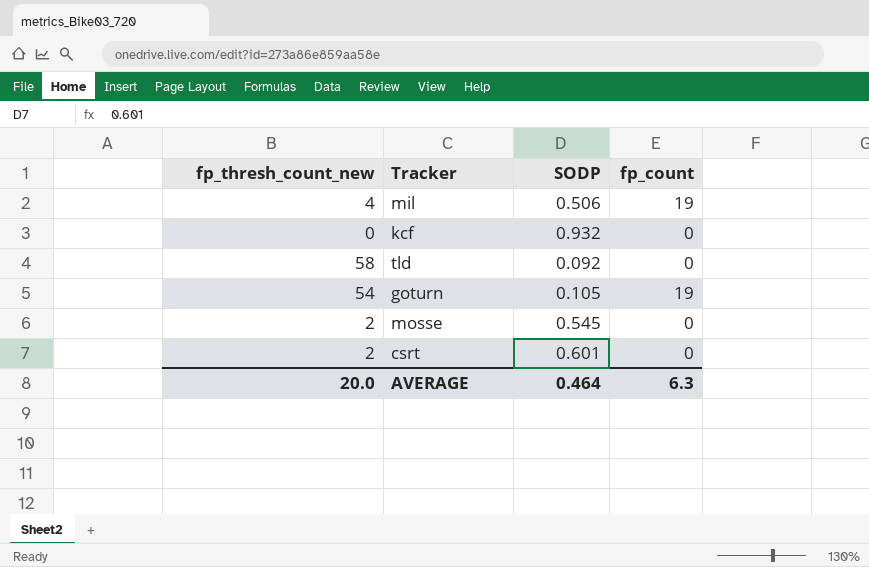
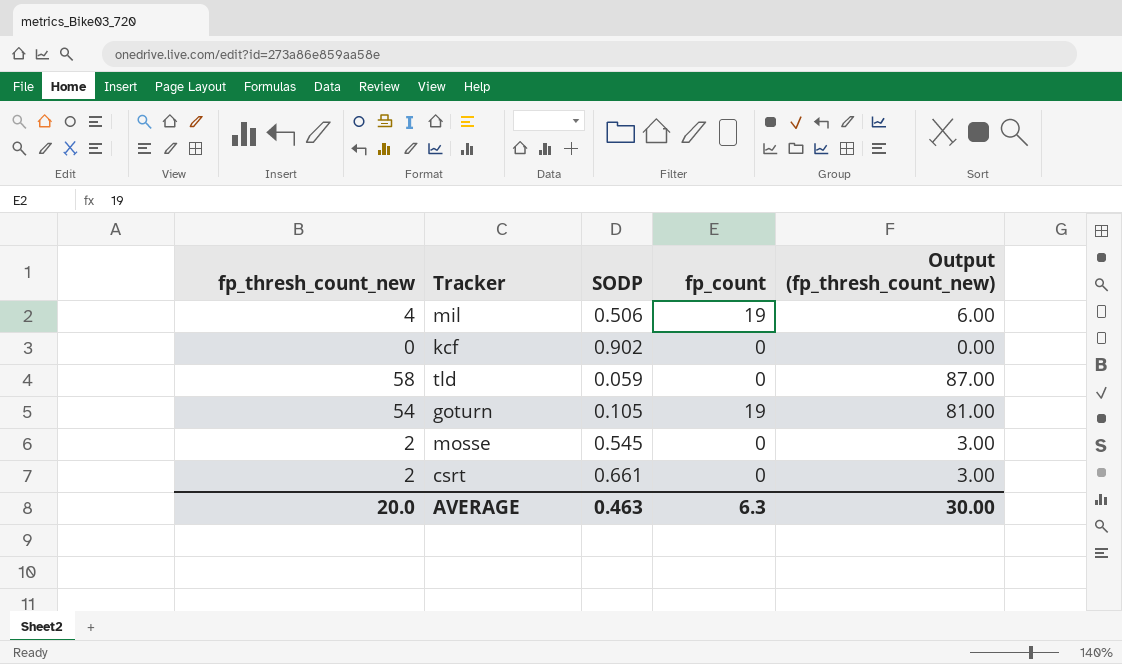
column Output (fp_thresh_count_new) | formula: none -> [fp_thresh_count_new] * 1.5
kcf | SODP: 0.932 -> 0.902
tld | SODP: 0.092 -> 0.059
csrt | SODP: 0.601 -> 0.661
AVERAGE | SODP: 0.464 -> 0.463

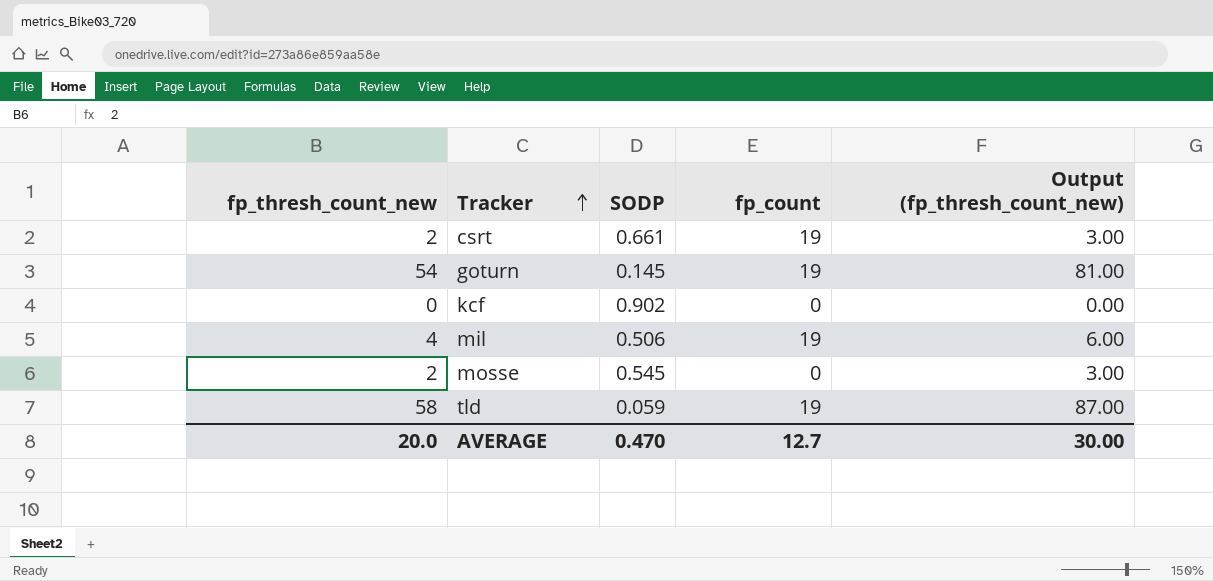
row order: none -> Tracker ascending
csrt | fp_count: 0 -> 19
goturn | SODP: 0.105 -> 0.145
tld | fp_count: 0 -> 19
AVERAGE | SODP: 0.463 -> 0.470
AVERAGE | fp_count: 6.3 -> 12.7

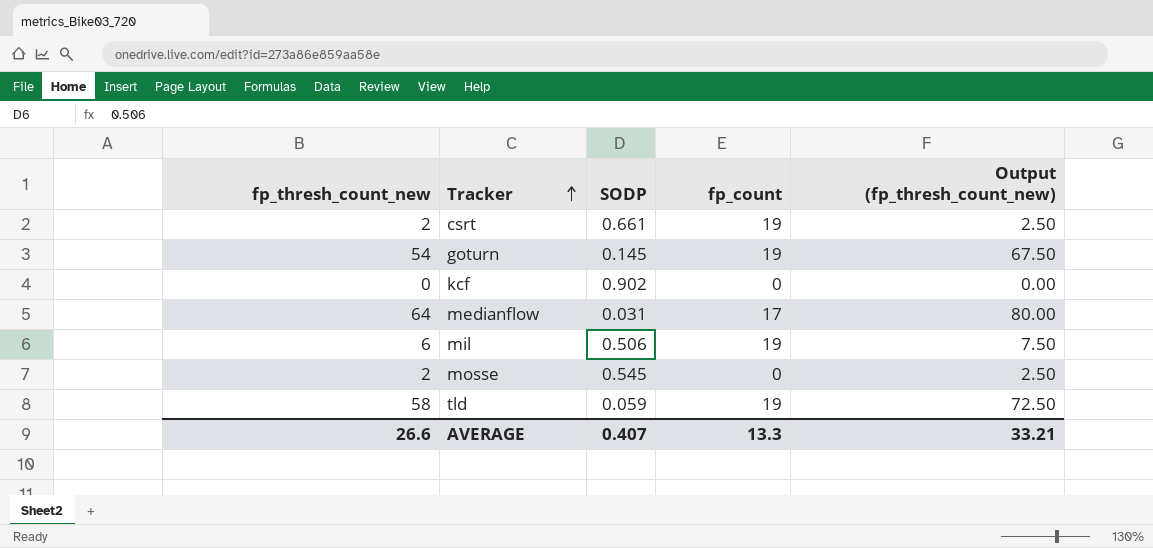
column Output (fp_thresh_count_new) | formula: [fp_thresh_count_new] * 1.5 -> [fp_thresh_count_new] * 1.25
row medianflow: none -> 64 | 0.031 | 17 | 80.00
mil | fp_thresh_count_new: 4 -> 6
AVERAGE | fp_thresh_count_new: 20.0 -> 26.6
AVERAGE | SODP: 0.470 -> 0.407
AVERAGE | fp_count: 12.7 -> 13.3
AVERAGE | Output (fp_thresh_count_new): 30.00 -> 33.21

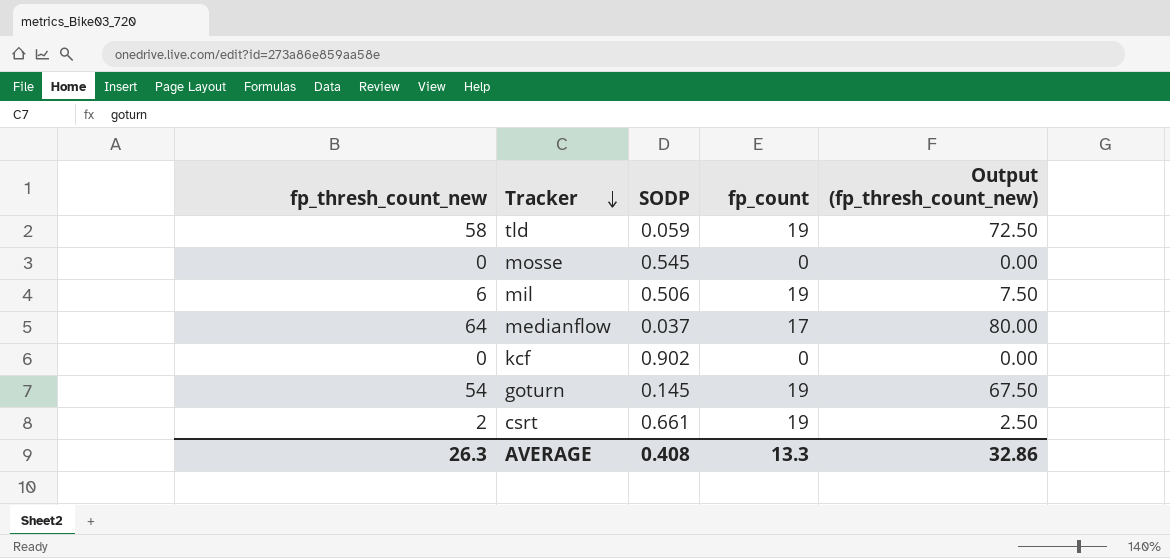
row order: Tracker ascending -> Tracker descending
mosse | fp_thresh_count_new: 2 -> 0
mosse | Output (fp_thresh_count_new): 2.50 -> 0.00
medianflow | SODP: 0.031 -> 0.037
AVERAGE | fp_thresh_count_new: 26.6 -> 26.3
AVERAGE | SODP: 0.407 -> 0.408
AVERAGE | Output (fp_thresh_count_new): 33.21 -> 32.86

